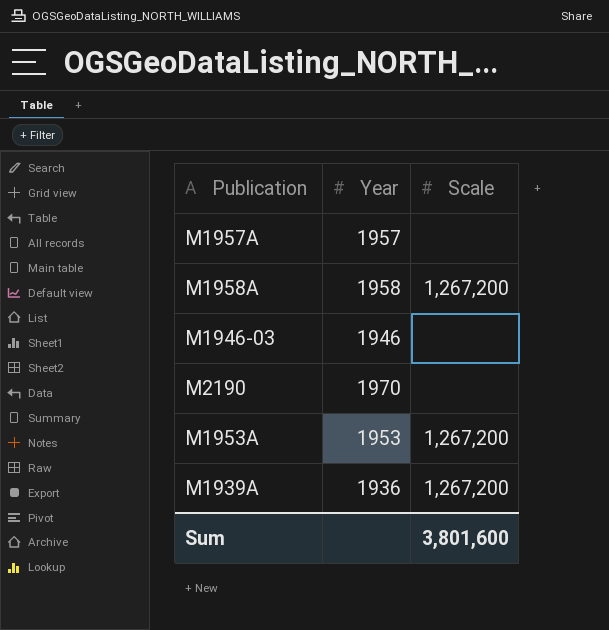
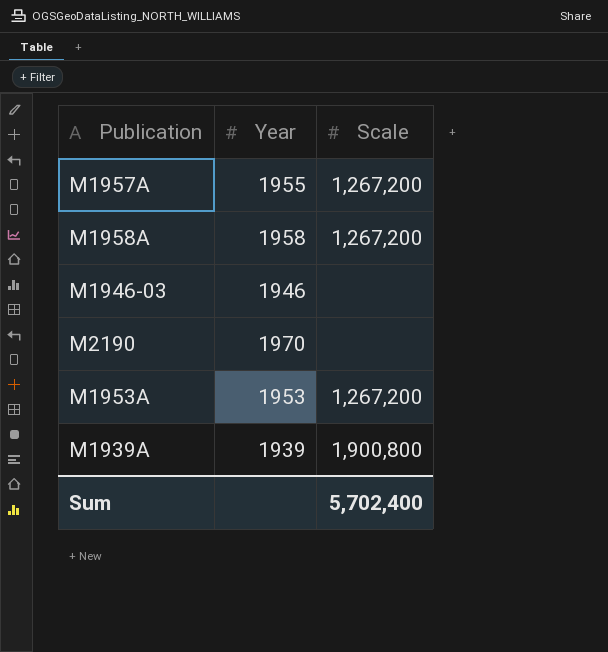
M1957A | Year: 1957 -> 1955
M1957A | Scale: none -> 1,267,200
M1939A | Year: 1936 -> 1939
M1939A | Scale: 1,267,200 -> 1,900,800
Sum | Scale: 3,801,600 -> 5,702,400

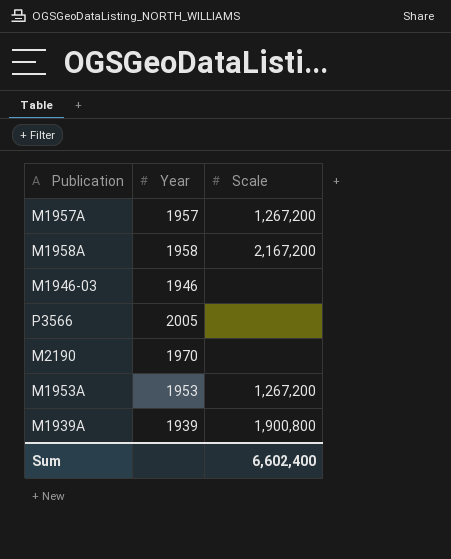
M1957A | Year: 1955 -> 1957
M1958A | Scale: 1,267,200 -> 2,167,200
row P3566: none -> 2005 | none
Sum | Scale: 5,702,400 -> 6,602,400

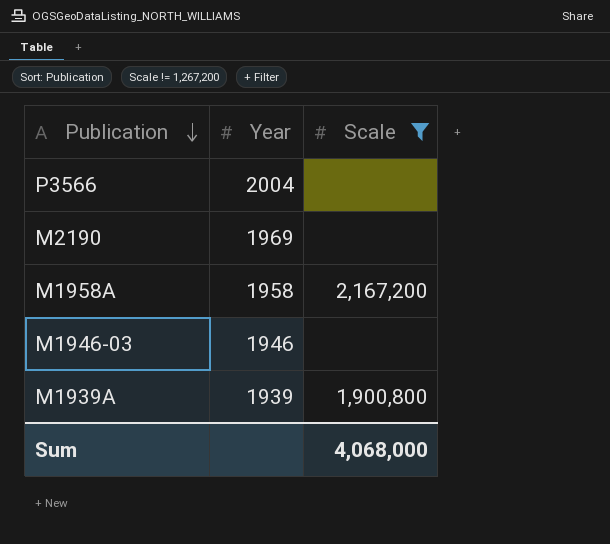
filter: none -> Scale != 1,267,200
row order: none -> Publication descending
P3566 | Year: 2005 -> 2004
M2190 | Year: 1970 -> 1969
Sum | Scale: 6,602,400 -> 4,068,000

